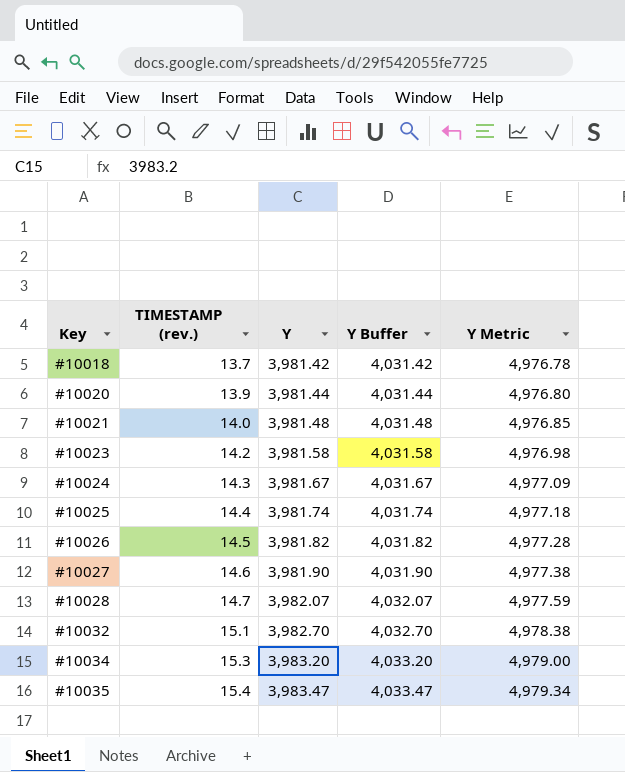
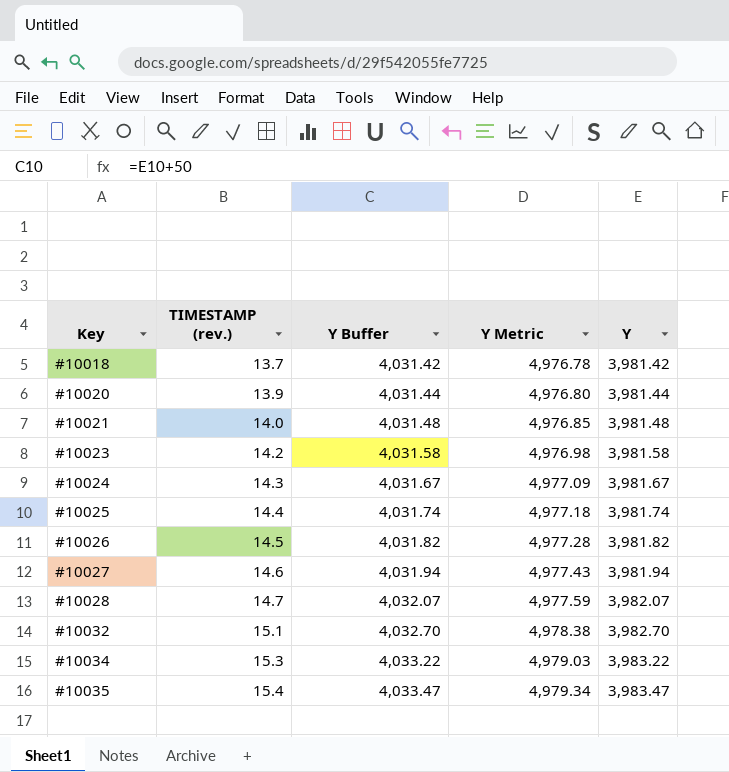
column Y | position: 3 -> 5
#10027 | Y Buffer: 4,031.90 -> 4,031.94
#10027 | Y Metric: 4,977.38 -> 4,977.43
#10027 | Y: 3,981.90 -> 3,981.94
#10034 | Y Buffer: 4,033.20 -> 4,033.22
#10034 | Y Metric: 4,979.00 -> 4,979.03
#10034 | Y: 3,983.20 -> 3,983.22

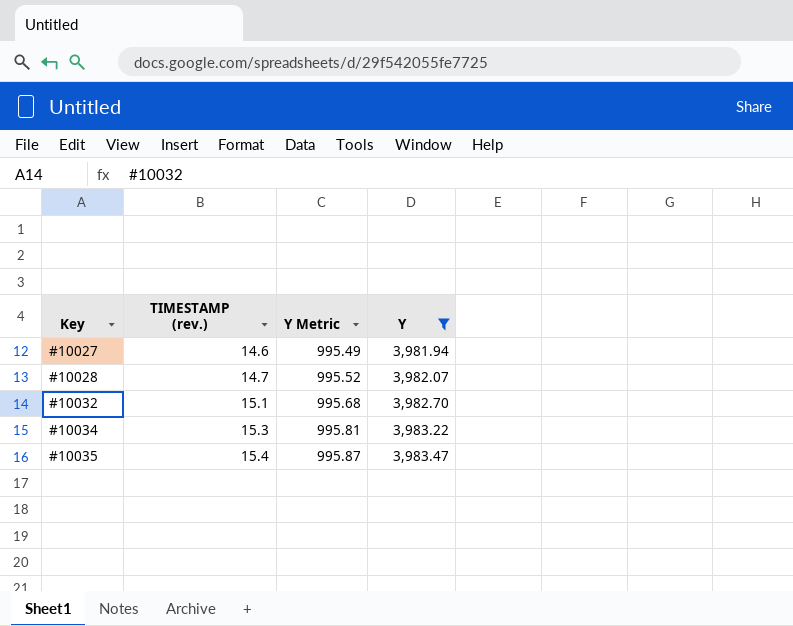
filter: none -> Y >= 3,981.94
column Y Buffer | formula: [Y] + 50 -> none
column Y Metric | formula: [Y] * 1.25 -> [Y] * 0.25

